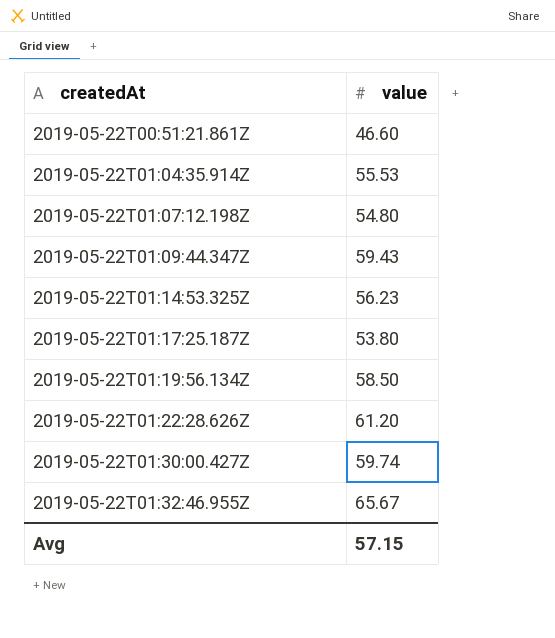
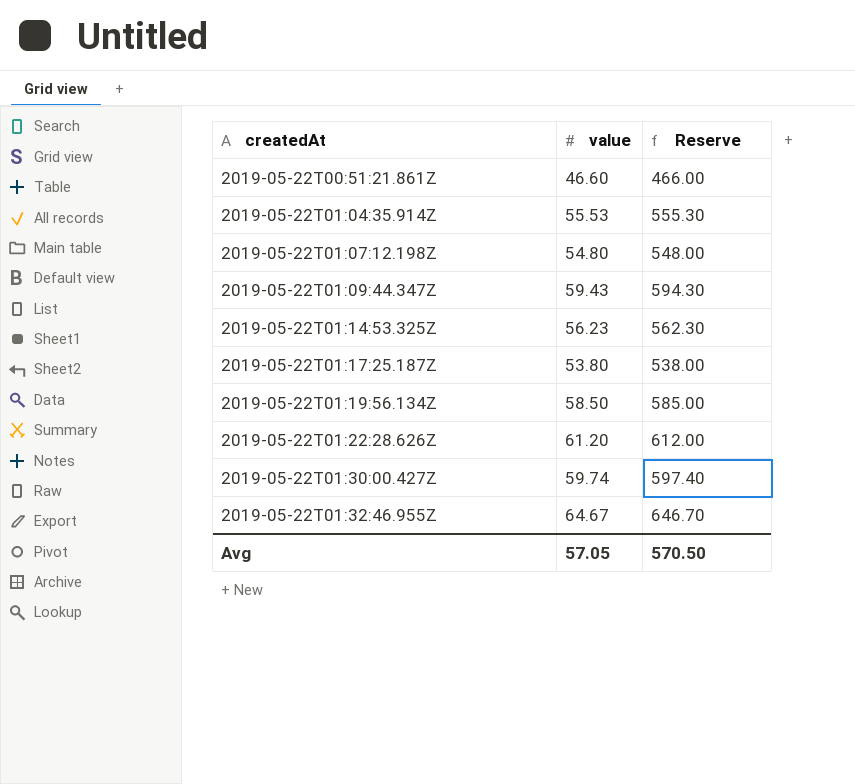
column Reserve | formula: none -> [value] * 10
2019-05-22T01:32:46.955Z | value: 65.67 -> 64.67
Avg | value: 57.15 -> 57.05

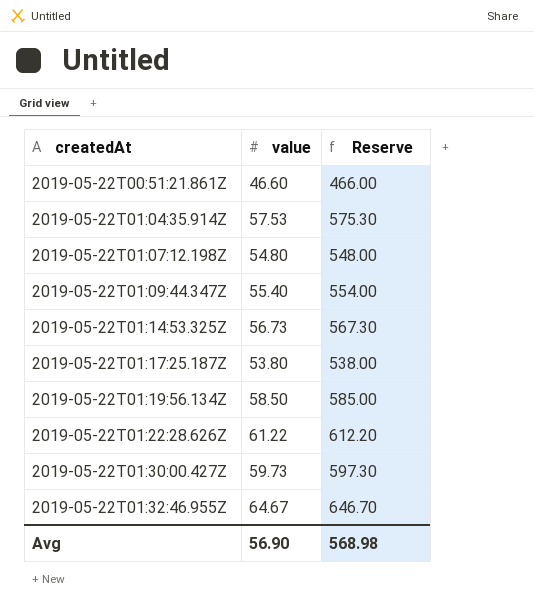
2019-05-22T01:04:35.914Z | value: 55.53 -> 57.53
2019-05-22T01:04:35.914Z | Reserve: 555.30 -> 575.30
2019-05-22T01:09:44.347Z | value: 59.43 -> 55.40
2019-05-22T01:09:44.347Z | Reserve: 594.30 -> 554.00
2019-05-22T01:14:53.325Z | value: 56.23 -> 56.73
2019-05-22T01:14:53.325Z | Reserve: 562.30 -> 567.30
2019-05-22T01:22:28.626Z | value: 61.20 -> 61.22
2019-05-22T01:22:28.626Z | Reserve: 612.00 -> 612.20
2019-05-22T01:30:00.427Z | value: 59.74 -> 59.73
2019-05-22T01:30:00.427Z | Reserve: 597.40 -> 597.30
Avg | value: 57.05 -> 56.90
Avg | Reserve: 570.50 -> 568.98

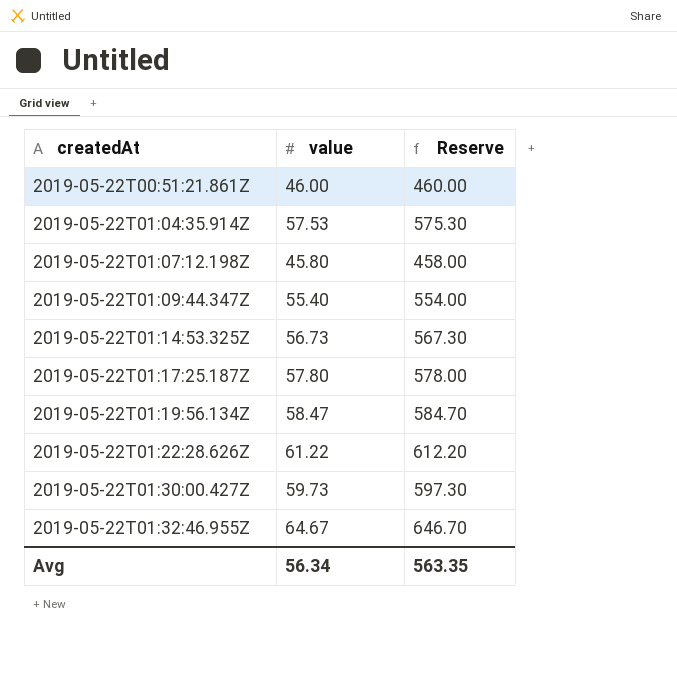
2019-05-22T00:51:21.861Z | value: 46.60 -> 46.00
2019-05-22T00:51:21.861Z | Reserve: 466.00 -> 460.00
2019-05-22T01:07:12.198Z | value: 54.80 -> 45.80
2019-05-22T01:07:12.198Z | Reserve: 548.00 -> 458.00
2019-05-22T01:17:25.187Z | value: 53.80 -> 57.80
2019-05-22T01:17:25.187Z | Reserve: 538.00 -> 578.00
2019-05-22T01:19:56.134Z | value: 58.50 -> 58.47
2019-05-22T01:19:56.134Z | Reserve: 585.00 -> 584.70
Avg | value: 56.90 -> 56.34
Avg | Reserve: 568.98 -> 563.35

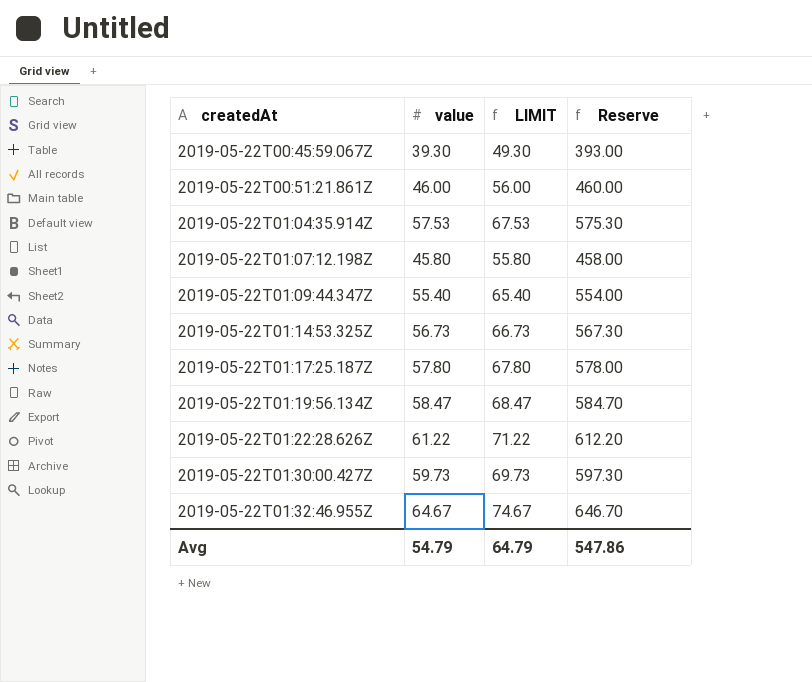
column LIMIT | formula: none -> [value] + 10
row 2019-05-22T00:45:59.067Z: none -> 39.30 | 49.30 | 393.00
Avg | value: 56.34 -> 54.79
Avg | Reserve: 563.35 -> 547.86

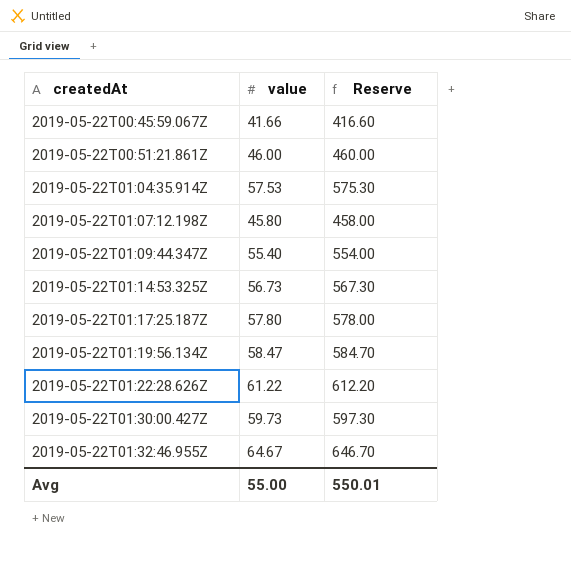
column LIMIT | formula: [value] + 10 -> none
2019-05-22T00:45:59.067Z | value: 39.30 -> 41.66
2019-05-22T00:45:59.067Z | Reserve: 393.00 -> 416.60
Avg | value: 54.79 -> 55.00
Avg | Reserve: 547.86 -> 550.01

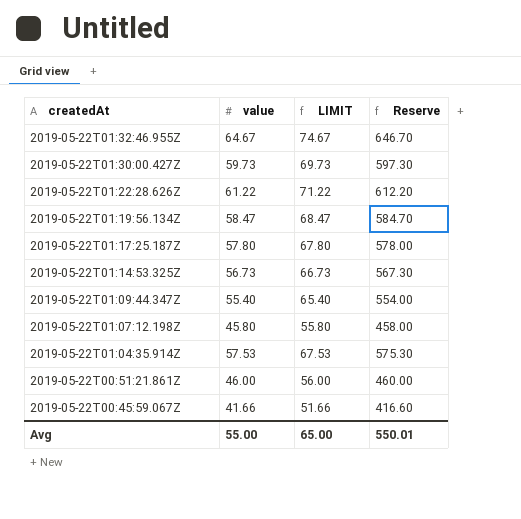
row order: createdAt ascending -> createdAt descending
column LIMIT | formula: none -> [value] + 10

